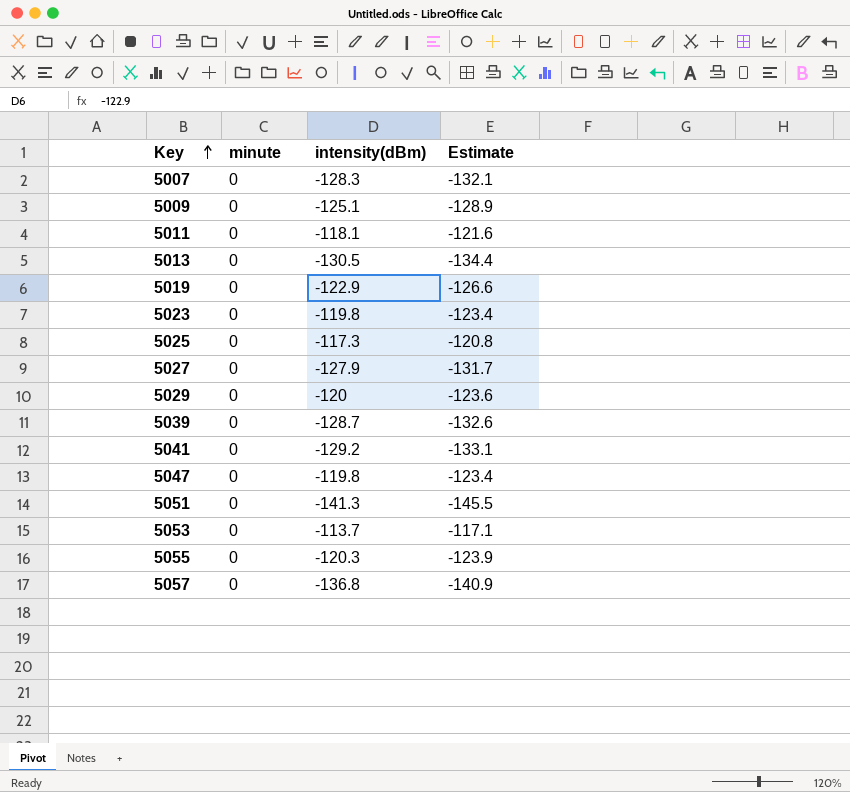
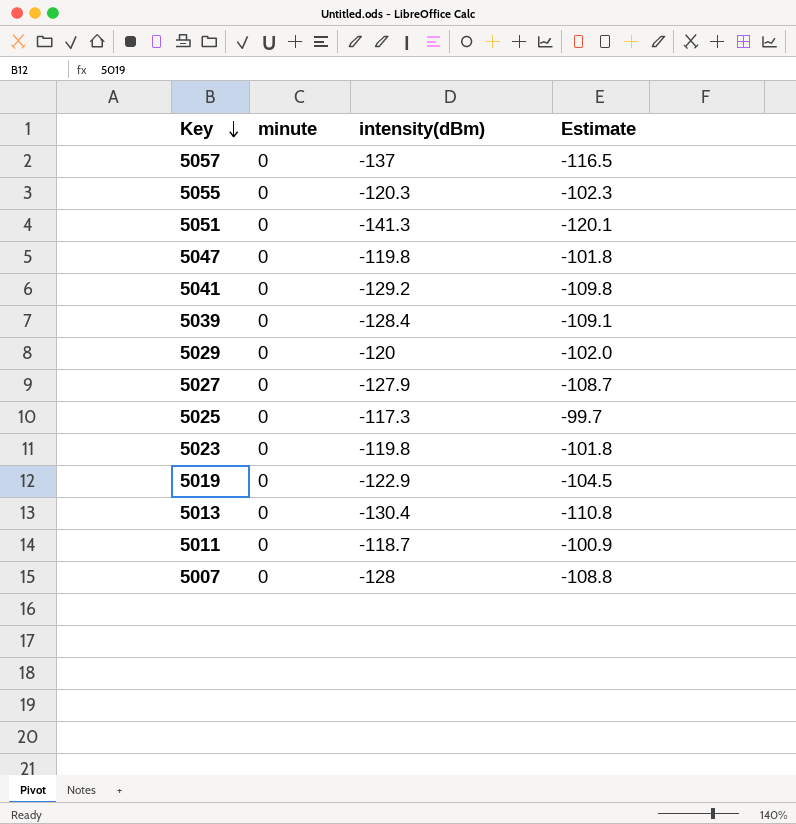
row order: Key ascending -> Key descending
column Estimate | formula: [intensity(dBm)] * 1.03 -> [intensity(dBm)] * 0.85
row 5009: 0 | -125.1 | -128.9 -> none
row 5053: 0 | -113.7 | -117.1 -> none
5057 | intensity(dBm): -136.8 -> -137
5039 | intensity(dBm): -128.7 -> -128.4
5013 | intensity(dBm): -130.5 -> -130.4
5011 | intensity(dBm): -118.1 -> -118.7
5007 | intensity(dBm): -128.3 -> -128

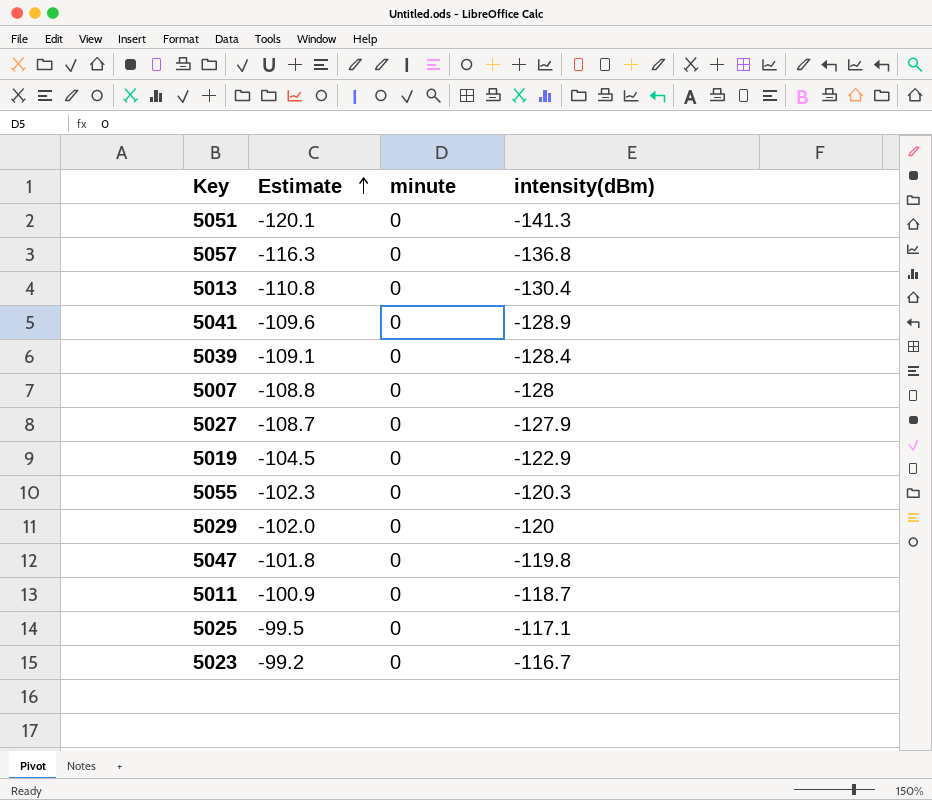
row order: Key descending -> Estimate ascending
column Estimate | position: 4 -> 2
5057 | Estimate: -116.5 -> -116.3
5057 | intensity(dBm): -137 -> -136.8
5041 | Estimate: -109.8 -> -109.6
5041 | intensity(dBm): -129.2 -> -128.9
5025 | Estimate: -99.7 -> -99.5
5025 | intensity(dBm): -117.3 -> -117.1
5023 | Estimate: -101.8 -> -99.2
5023 | intensity(dBm): -119.8 -> -116.7

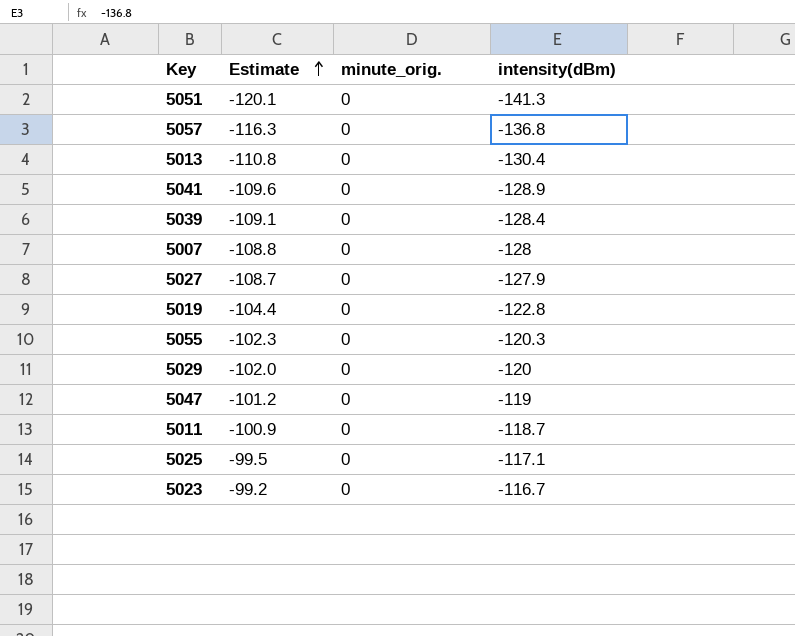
column name: minute -> minute_orig.
5019 | Estimate: -104.5 -> -104.4
5019 | intensity(dBm): -122.9 -> -122.8
5047 | Estimate: -101.8 -> -101.2
5047 | intensity(dBm): -119.8 -> -119

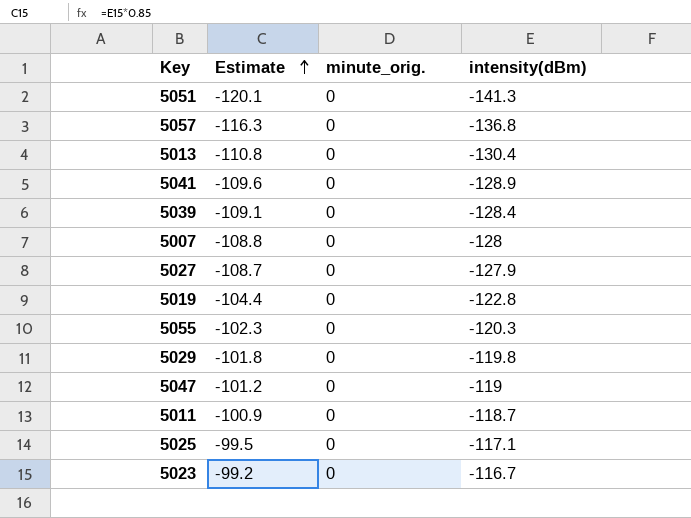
5029 | Estimate: -102.0 -> -101.8
5029 | intensity(dBm): -120 -> -119.8

